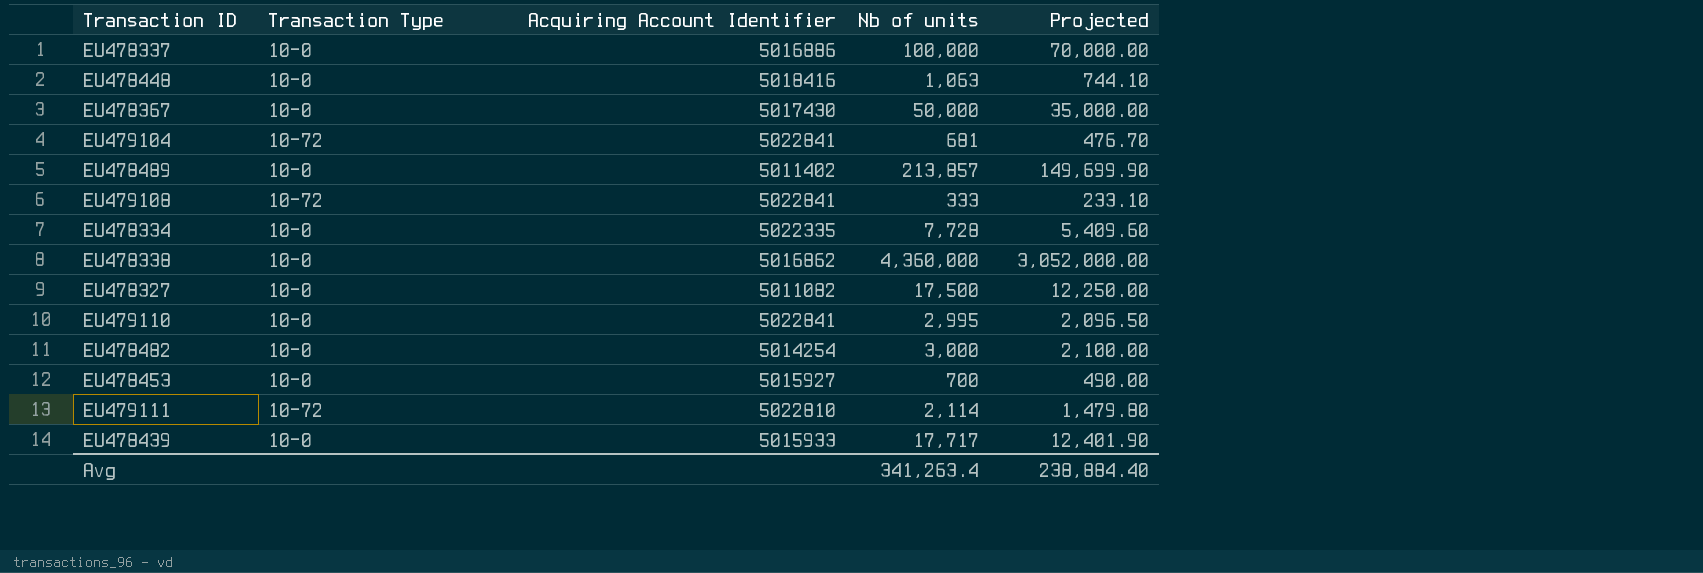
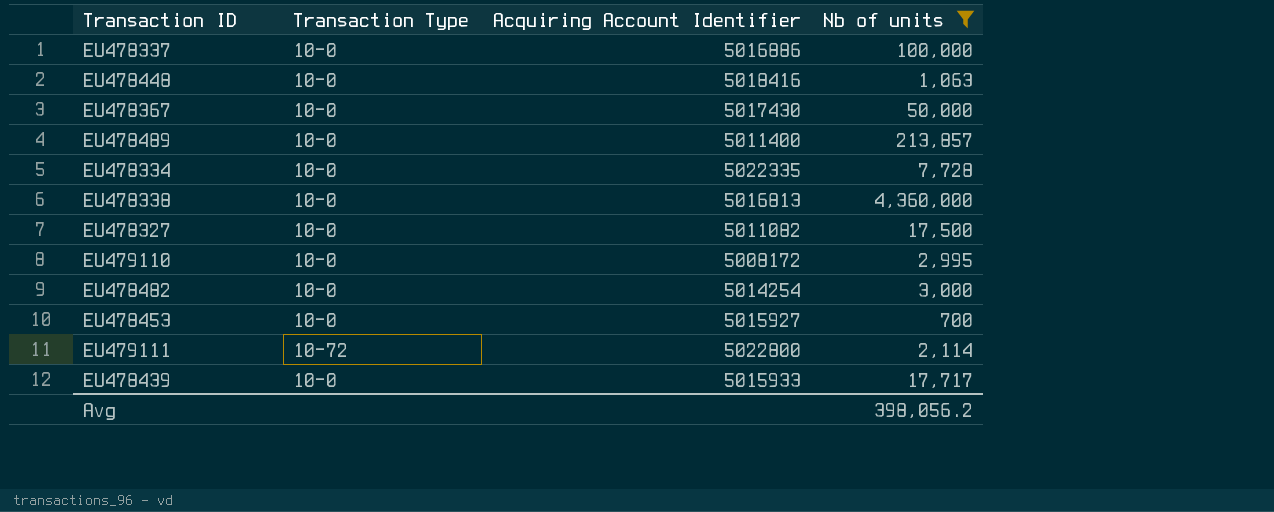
filter: none -> Nb of units >= 700
column Projected | formula: [Nb of units] * 0.7 -> none
EU478489 | Acquiring Account Identifier: 5011402 -> 5011400
EU478338 | Acquiring Account Identifier: 5016862 -> 5016813
EU479110 | Acquiring Account Identifier: 5022841 -> 5008172
EU479111 | Acquiring Account Identifier: 5022810 -> 5022800
Avg | Nb of units: 341,263.4 -> 398,056.2

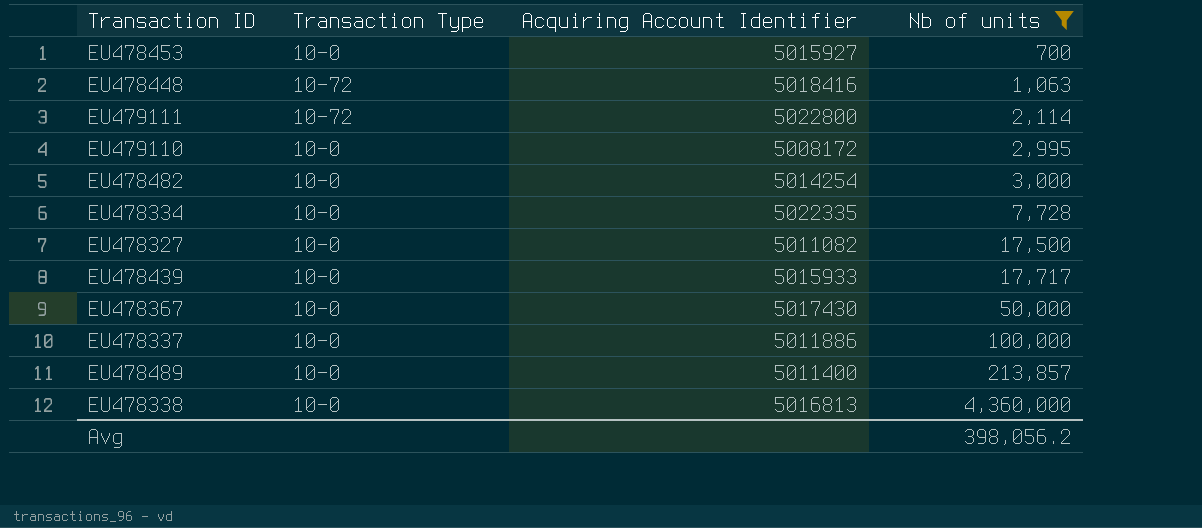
row order: none -> Nb of units ascending
EU478448 | Transaction Type: 10-0 -> 10-72
EU478337 | Acquiring Account Identifier: 5016886 -> 5011886

